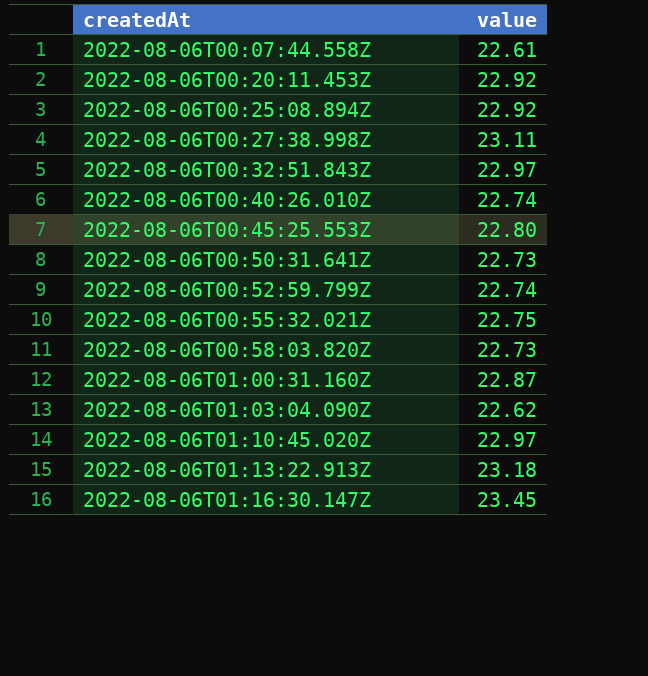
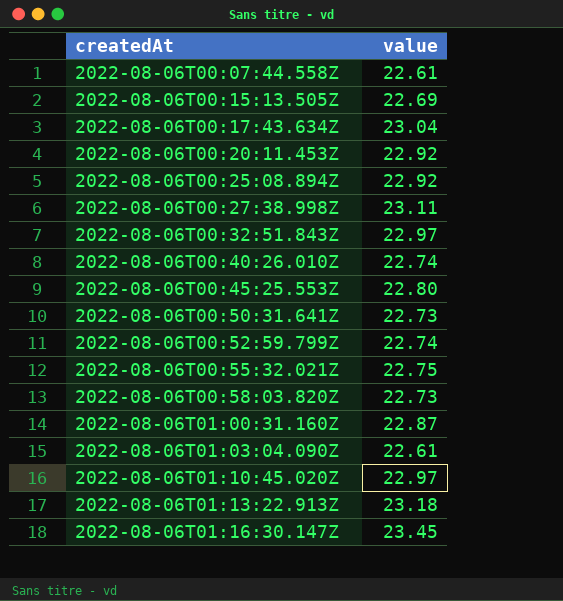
row 2022-08-06T00:15:13.505Z: none -> 22.69
row 2022-08-06T00:17:43.634Z: none -> 23.04
2022-08-06T01:03:04.090Z | value: 22.62 -> 22.61

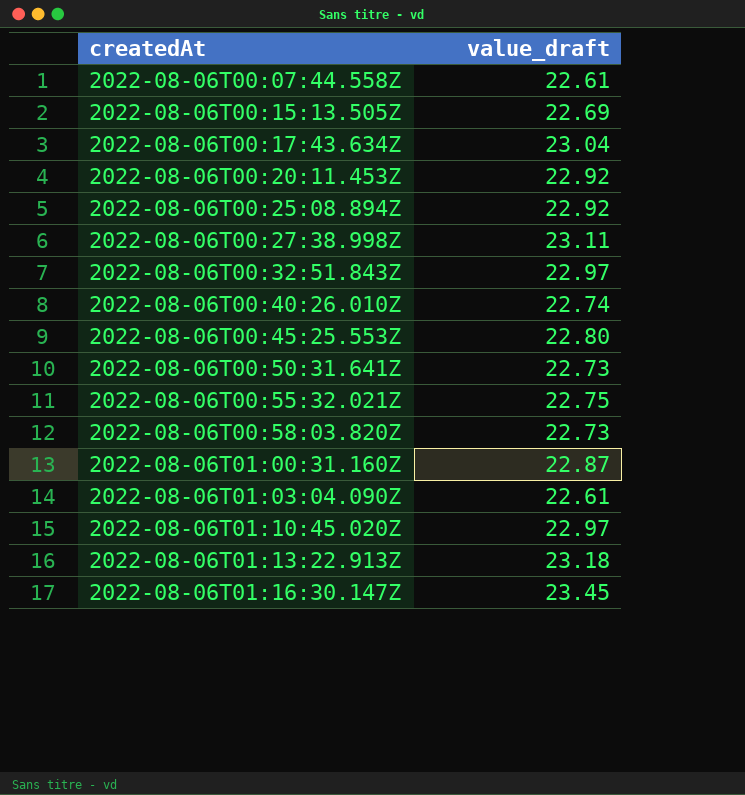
column name: value -> value_draft
row 2022-08-06T00:52:59.799Z: 22.74 -> none

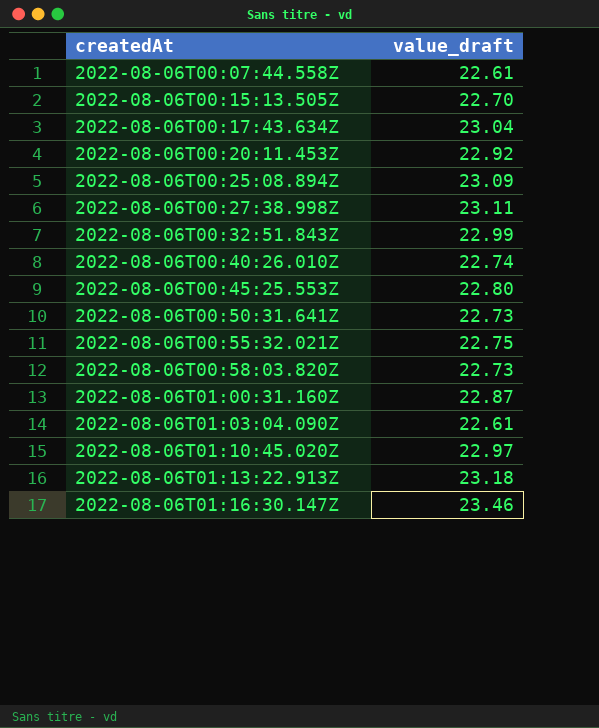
2022-08-06T00:15:13.505Z | value_draft: 22.69 -> 22.70
2022-08-06T00:25:08.894Z | value_draft: 22.92 -> 23.09
2022-08-06T00:32:51.843Z | value_draft: 22.97 -> 22.99
2022-08-06T01:16:30.147Z | value_draft: 23.45 -> 23.46

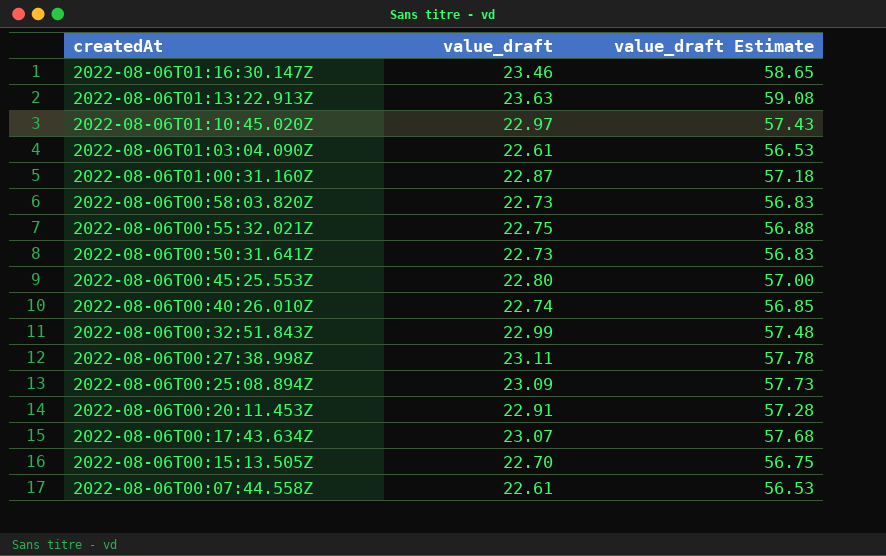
row order: createdAt ascending -> createdAt descending
column value_draft Estimate | formula: none -> [value_draft] * 2.5
2022-08-06T01:13:22.913Z | value_draft: 23.18 -> 23.63
2022-08-06T00:20:11.453Z | value_draft: 22.92 -> 22.91
2022-08-06T00:17:43.634Z | value_draft: 23.04 -> 23.07

